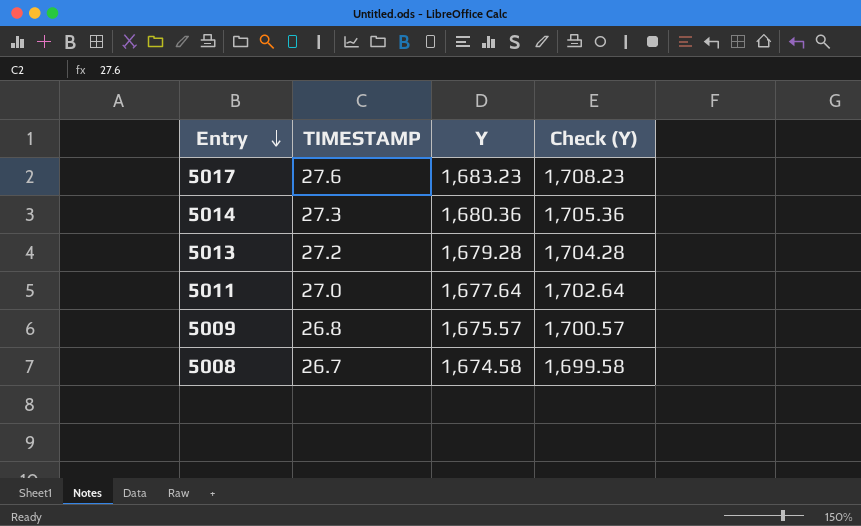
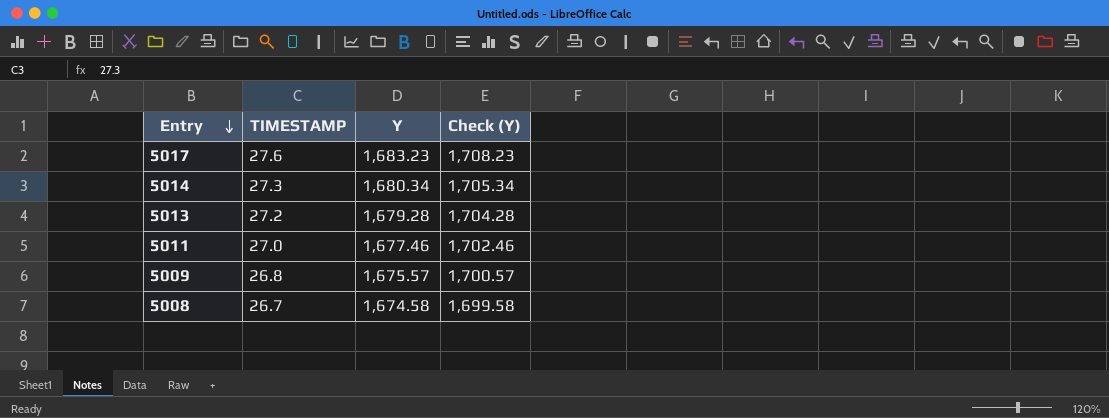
5014 | Y: 1,680.36 -> 1,680.34
5014 | Check (Y): 1,705.36 -> 1,705.34
5011 | Y: 1,677.64 -> 1,677.46
5011 | Check (Y): 1,702.64 -> 1,702.46

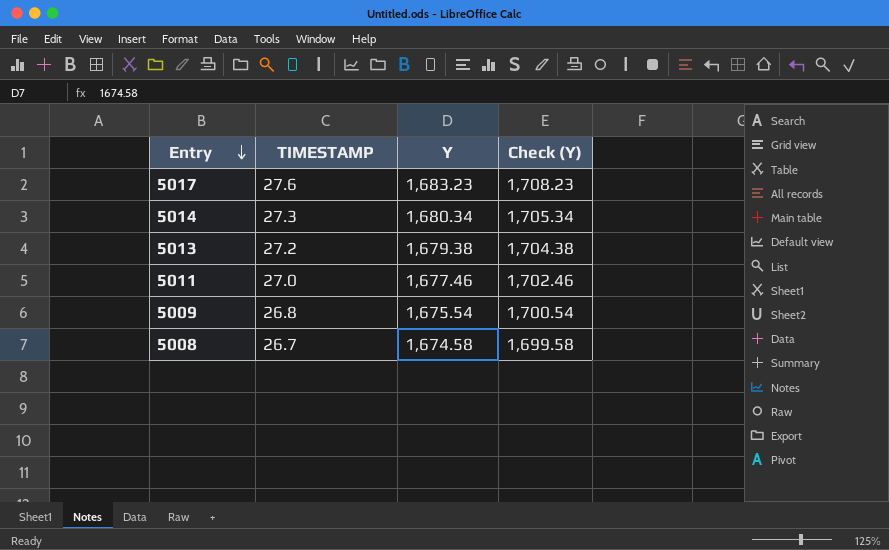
5013 | Y: 1,679.28 -> 1,679.38
5013 | Check (Y): 1,704.28 -> 1,704.38
5009 | Y: 1,675.57 -> 1,675.54
5009 | Check (Y): 1,700.57 -> 1,700.54

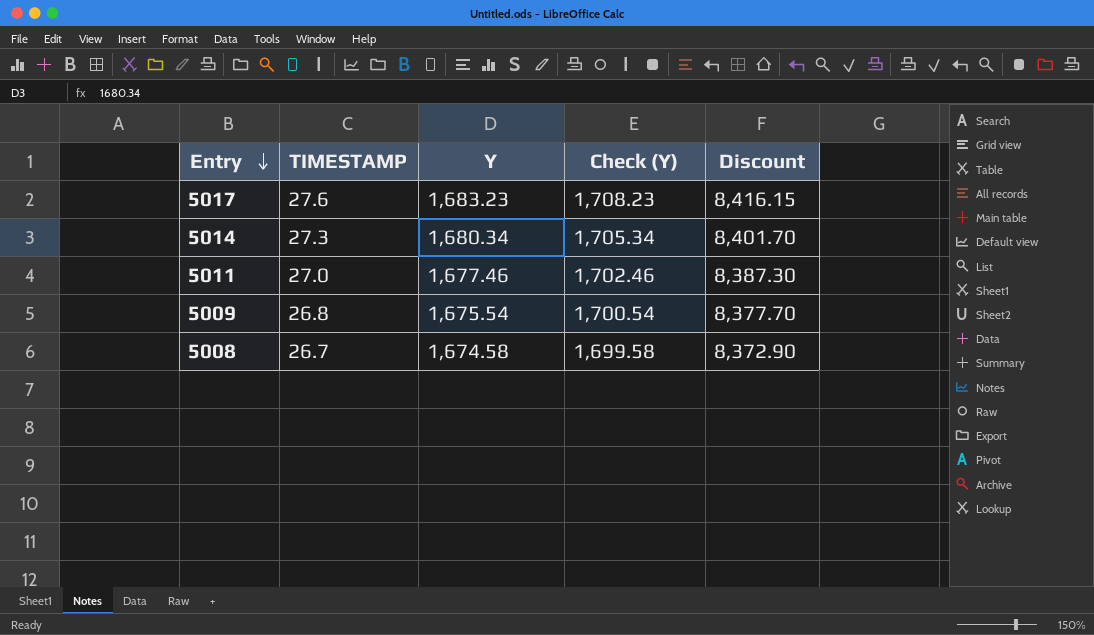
column Discount | formula: none -> [Y] * 5
row 5013: 27.2 | 1,679.38 | 1,704.38 -> none

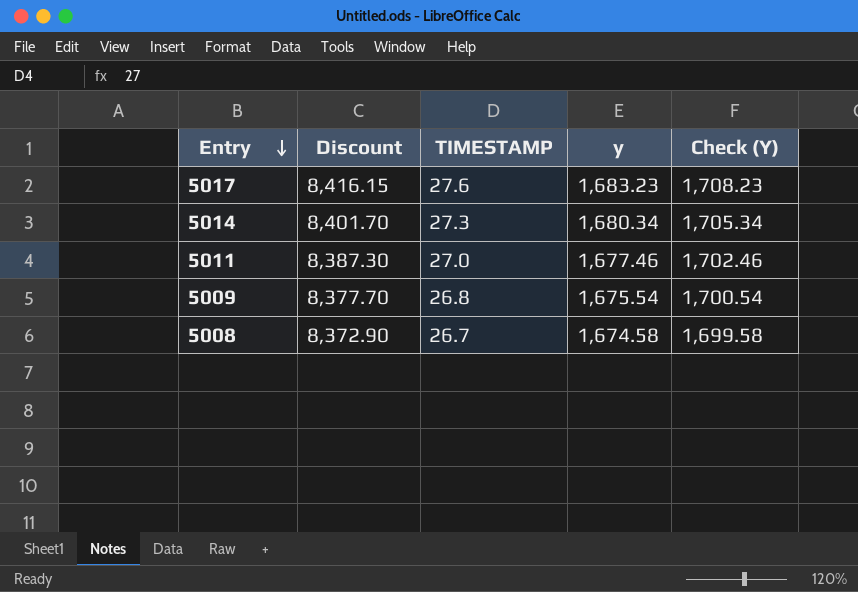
column Discount | position: 5 -> 2
column name: Y -> y

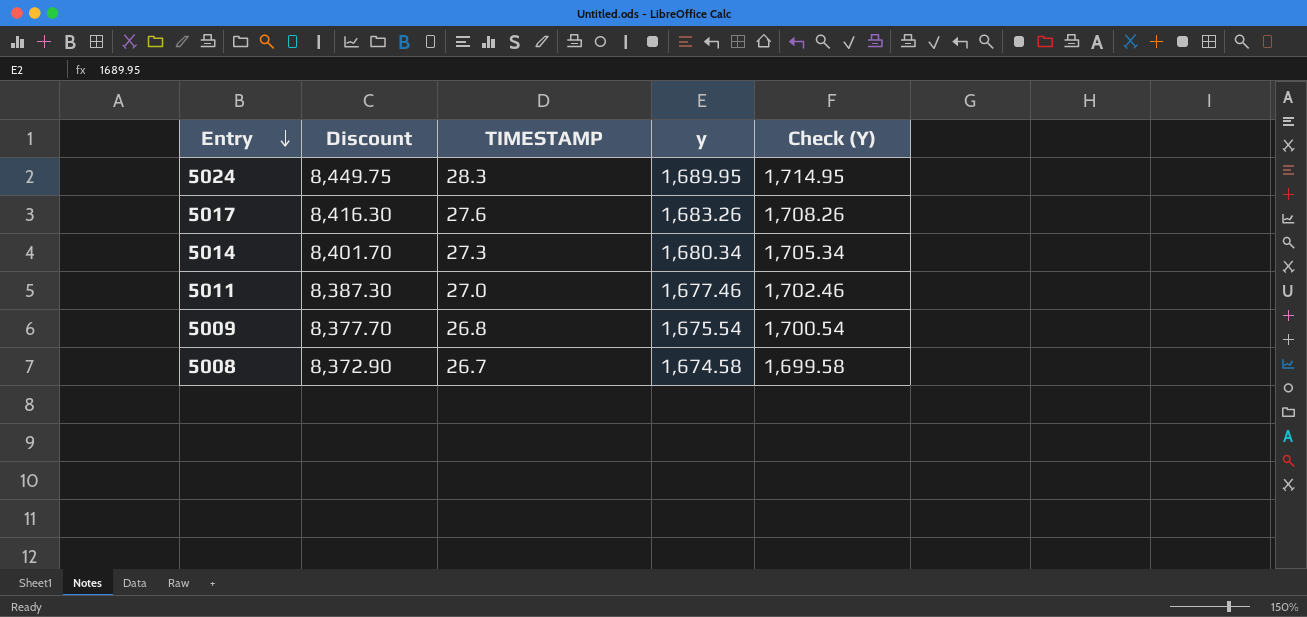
row 5024: none -> 8,449.75 | 28.3 | 1,689.95 | 1,714.95
5017 | Discount: 8,416.15 -> 8,416.30
5017 | y: 1,683.23 -> 1,683.26
5017 | Check (Y): 1,708.23 -> 1,708.26

